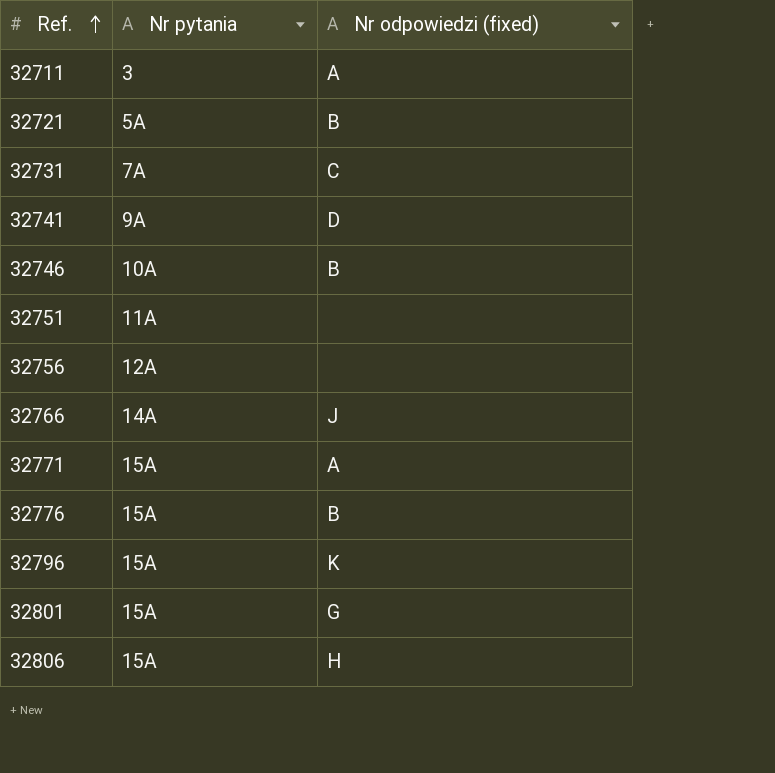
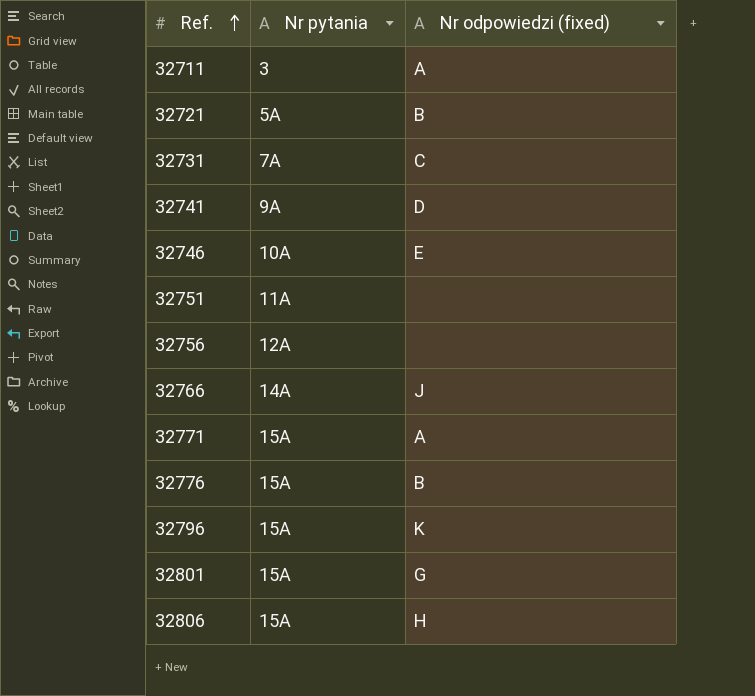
32746 | Nr odpowiedzi (fixed): B -> E

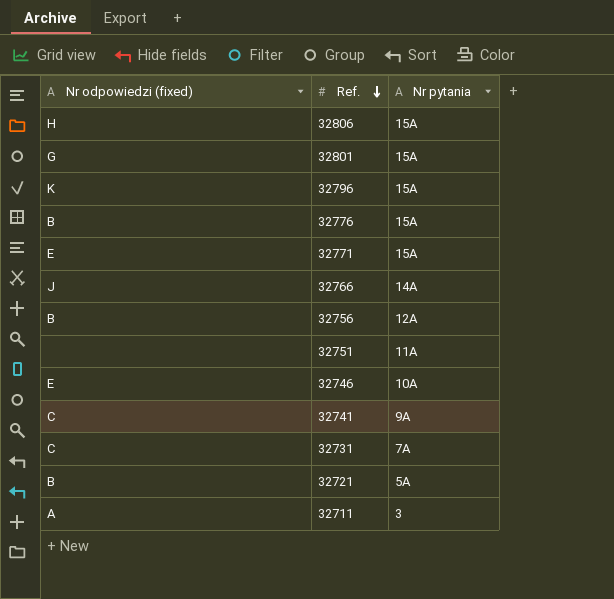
row order: Ref. ascending -> Ref. descending
column Nr odpowiedzi (fixed) | position: 3 -> 1
32771 | Nr odpowiedzi (fixed): A -> E
32756 | Nr odpowiedzi (fixed): none -> B
32741 | Nr odpowiedzi (fixed): D -> C

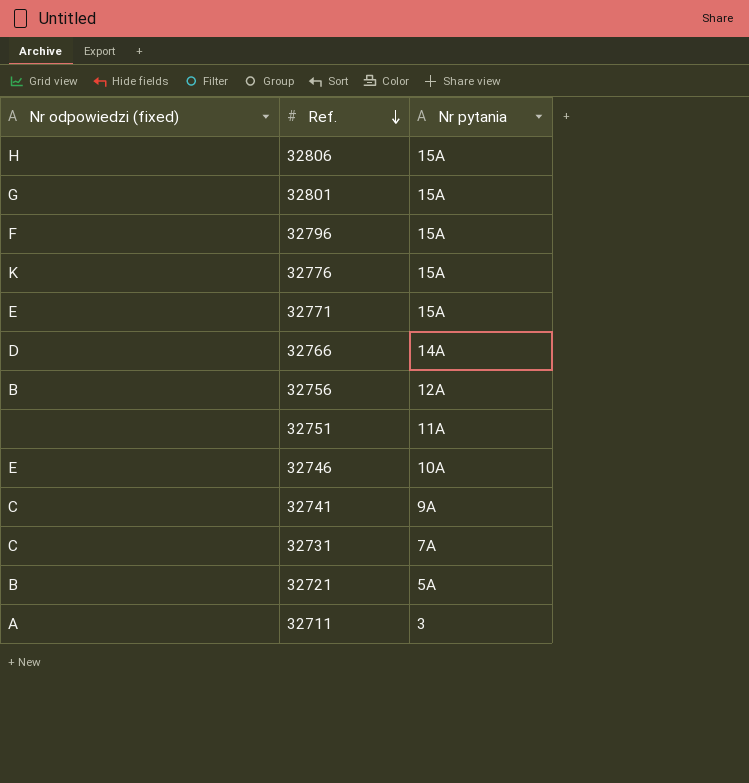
32796 | Nr odpowiedzi (fixed): K -> F
32776 | Nr odpowiedzi (fixed): B -> K
32766 | Nr odpowiedzi (fixed): J -> D

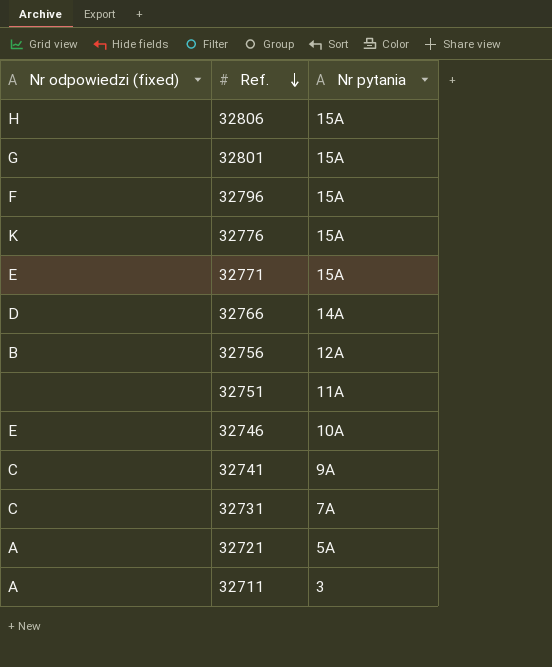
32721 | Nr odpowiedzi (fixed): B -> A

